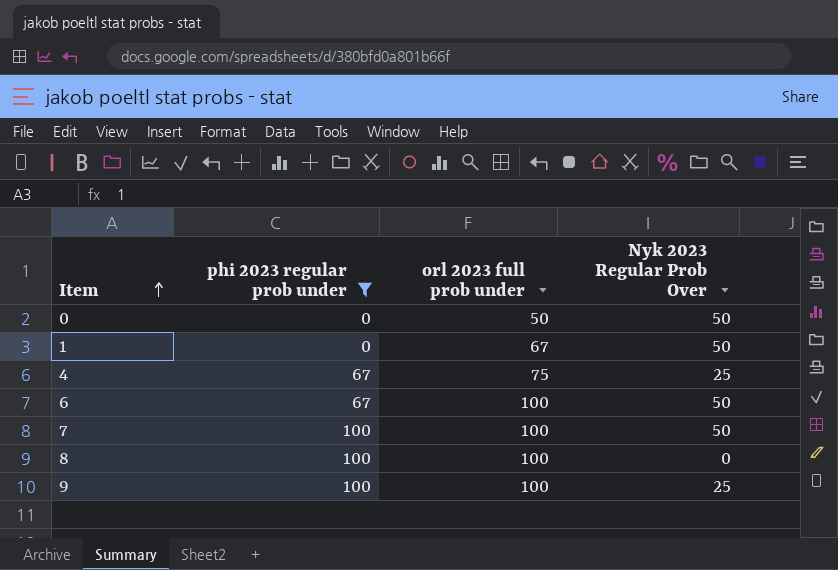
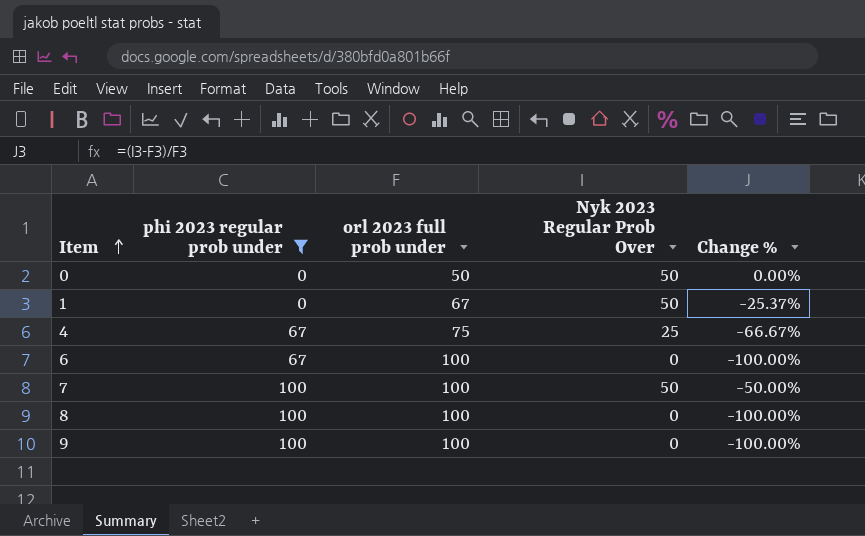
column Change % | formula: none -> ([Nyk 2023 Regular Prob Over] - [orl 2023 full prob under]) / [orl 2023 full prob under]
6 | Nyk 2023 Regular Prob Over: 50 -> 0
9 | Nyk 2023 Regular Prob Over: 25 -> 0

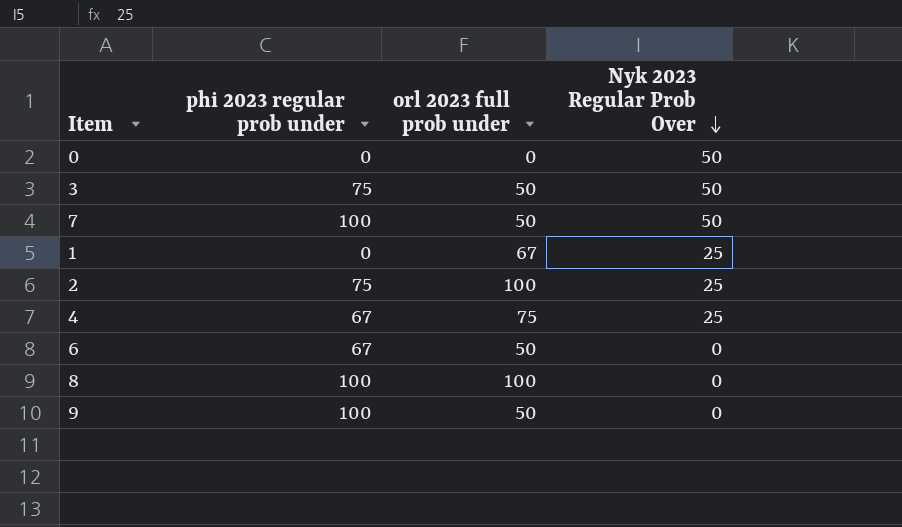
filter: phi 2023 regular prob under != 75 -> none
row order: Item ascending -> Nyk 2023 Regular Prob Over descending
column Change % | formula: ([Nyk 2023 Regular Prob Over] - [orl 2023 full prob under]) / [orl 2023 full prob under] -> none
0 | orl 2023 full prob under: 50 -> 0
7 | orl 2023 full prob under: 100 -> 50
1 | Nyk 2023 Regular Prob Over: 50 -> 25
6 | orl 2023 full prob under: 100 -> 50
9 | orl 2023 full prob under: 100 -> 50

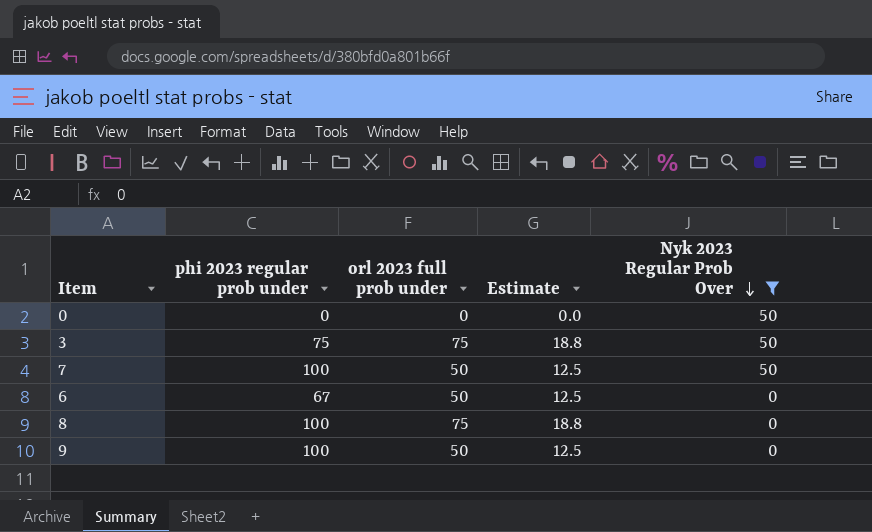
filter: none -> Nyk 2023 Regular Prob Over != 25
column Estimate | formula: none -> [orl 2023 full prob under] * 0.25
3 | orl 2023 full prob under: 50 -> 75
8 | orl 2023 full prob under: 100 -> 75

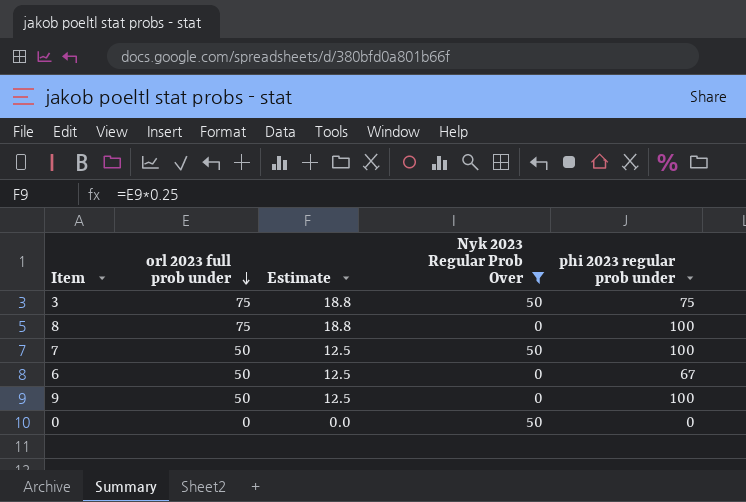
row order: Nyk 2023 Regular Prob Over descending -> orl 2023 full prob under descending
column phi 2023 regular prob under | position: 2 -> 5

